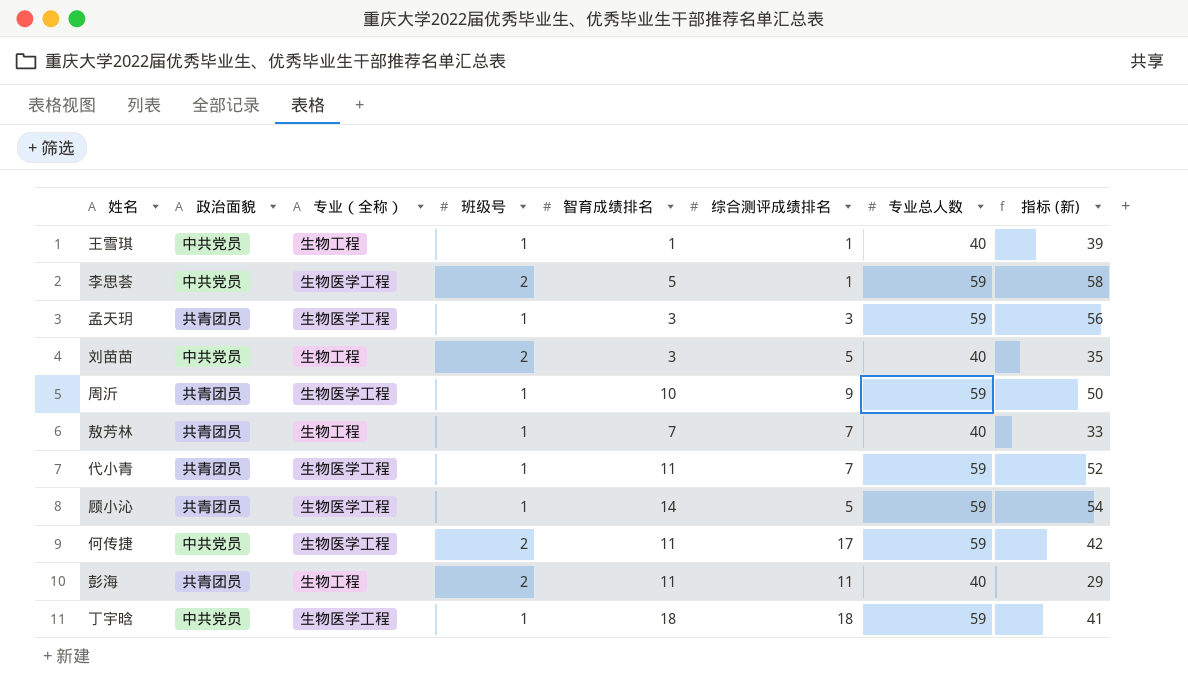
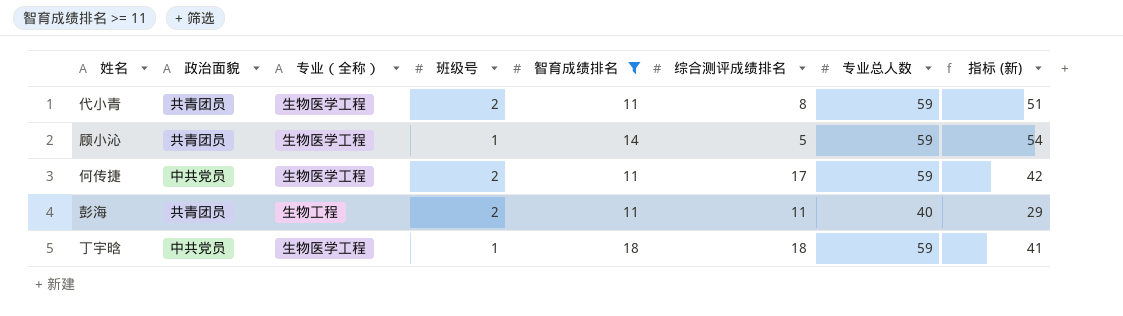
filter: none -> 智育成绩排名 >= 11
代小青 | 班级号: 1 -> 2
代小青 | 综合测评成绩排名: 7 -> 8
代小青 | 指标 (新): 52 -> 51

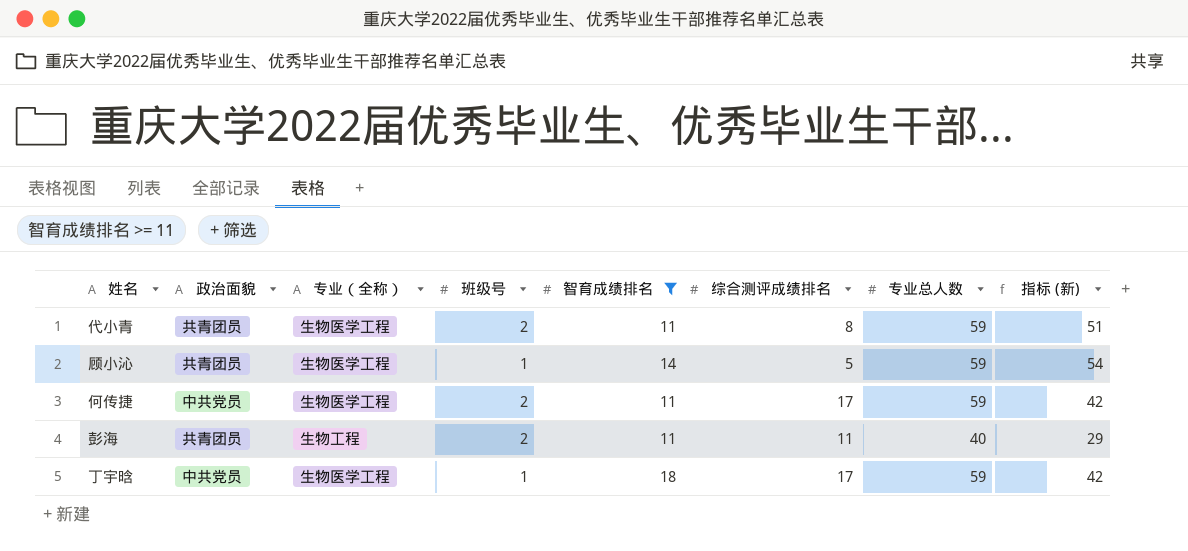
丁宇晗 | 综合测评成绩排名: 18 -> 17
丁宇晗 | 指标 (新): 41 -> 42

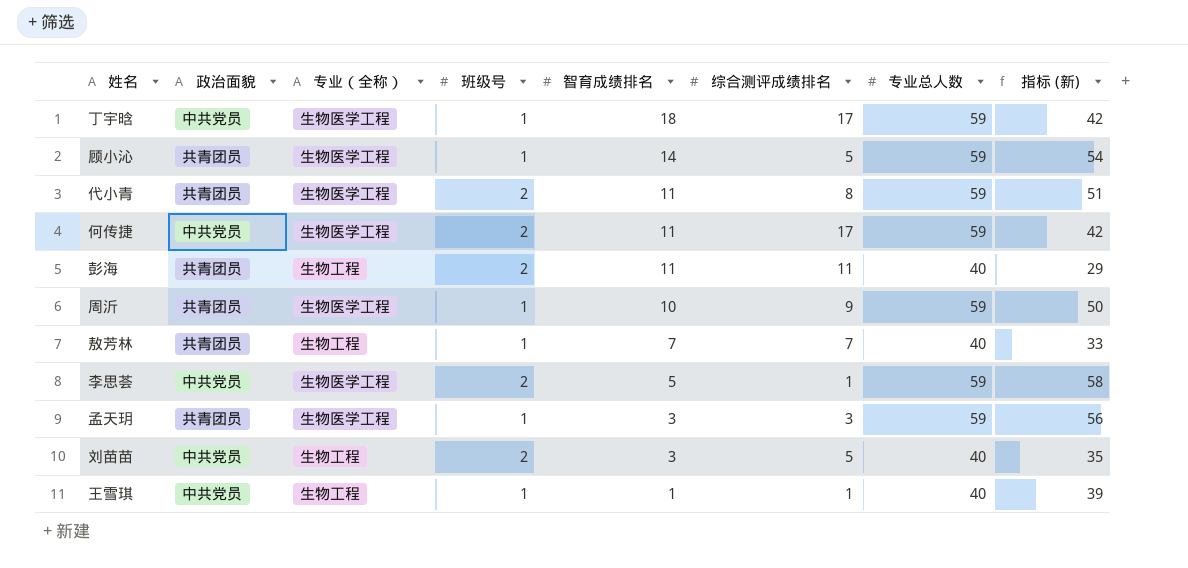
filter: 智育成绩排名 >= 11 -> none
row order: none -> 智育成绩排名 descending

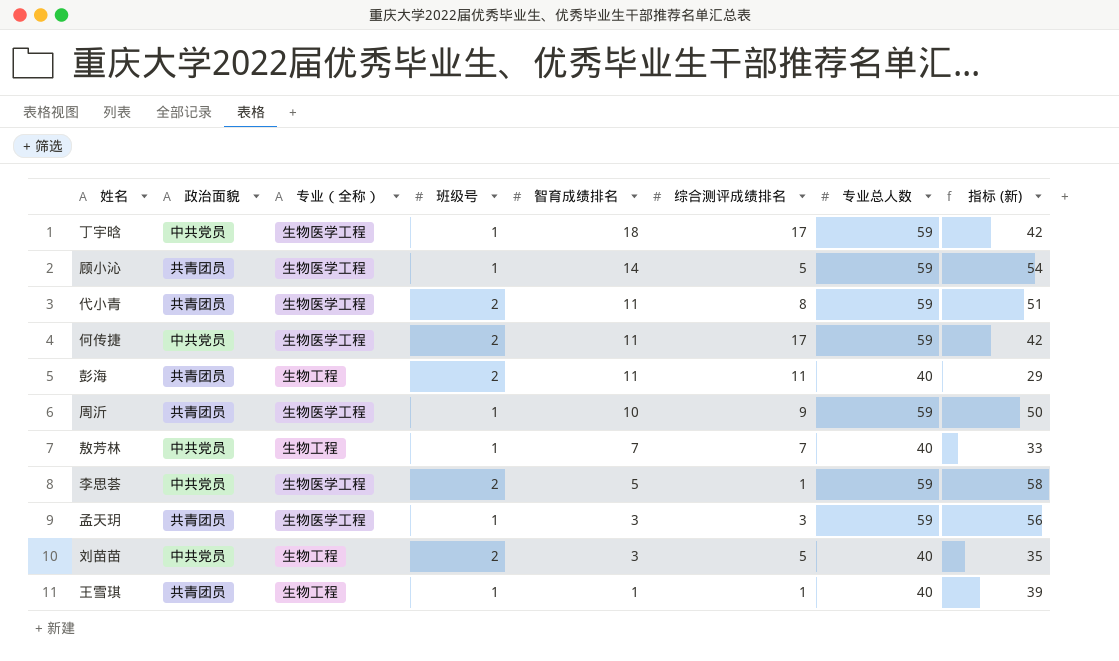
敖芳林 | 政治面貌: 共青团员 -> 中共党员
王雪琪 | 政治面貌: 中共党员 -> 共青团员

